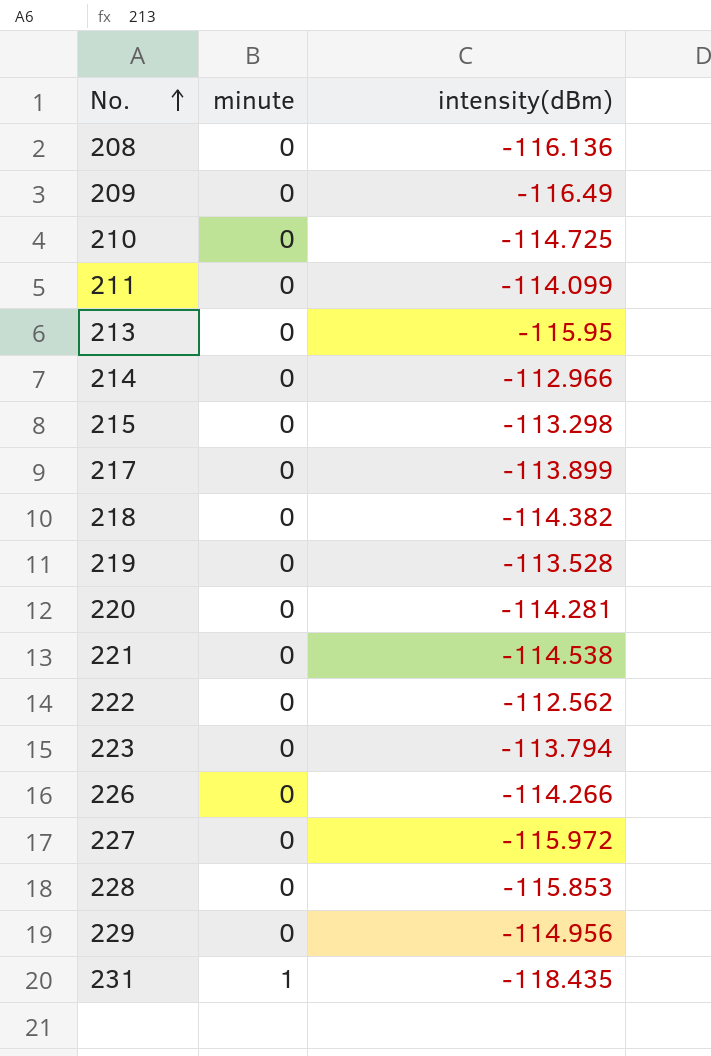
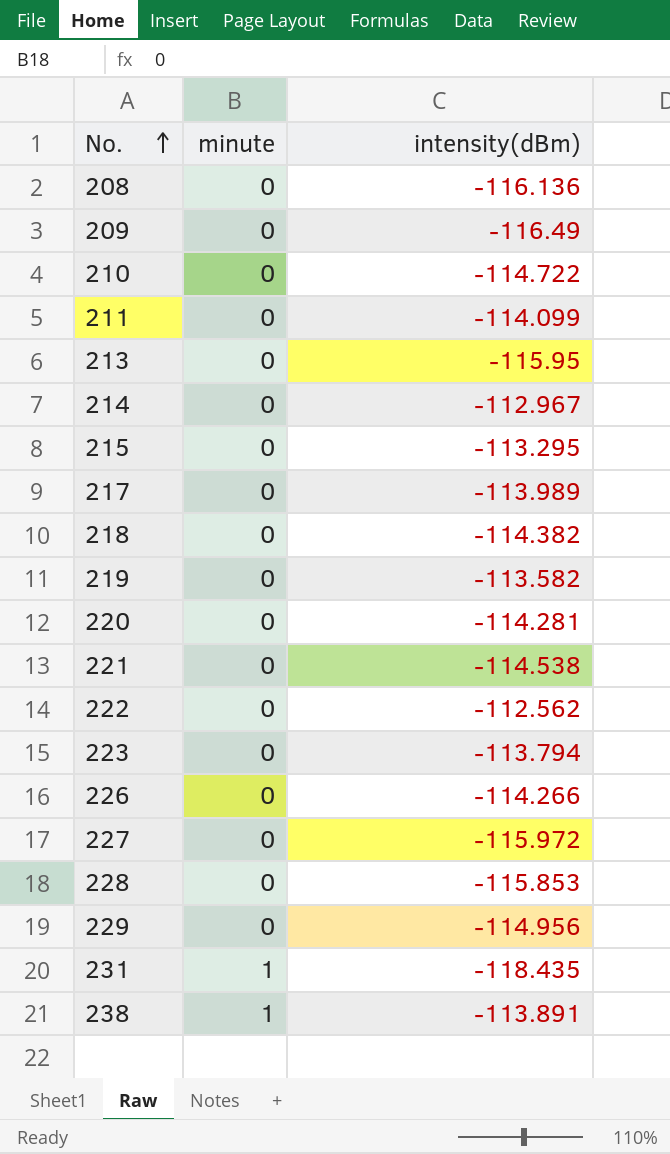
210 | intensity(dBm): -114.725 -> -114.722
214 | intensity(dBm): -112.966 -> -112.967
215 | intensity(dBm): -113.298 -> -113.295
217 | intensity(dBm): -113.899 -> -113.989
219 | intensity(dBm): -113.528 -> -113.582
row 238: none -> 1 | -113.891

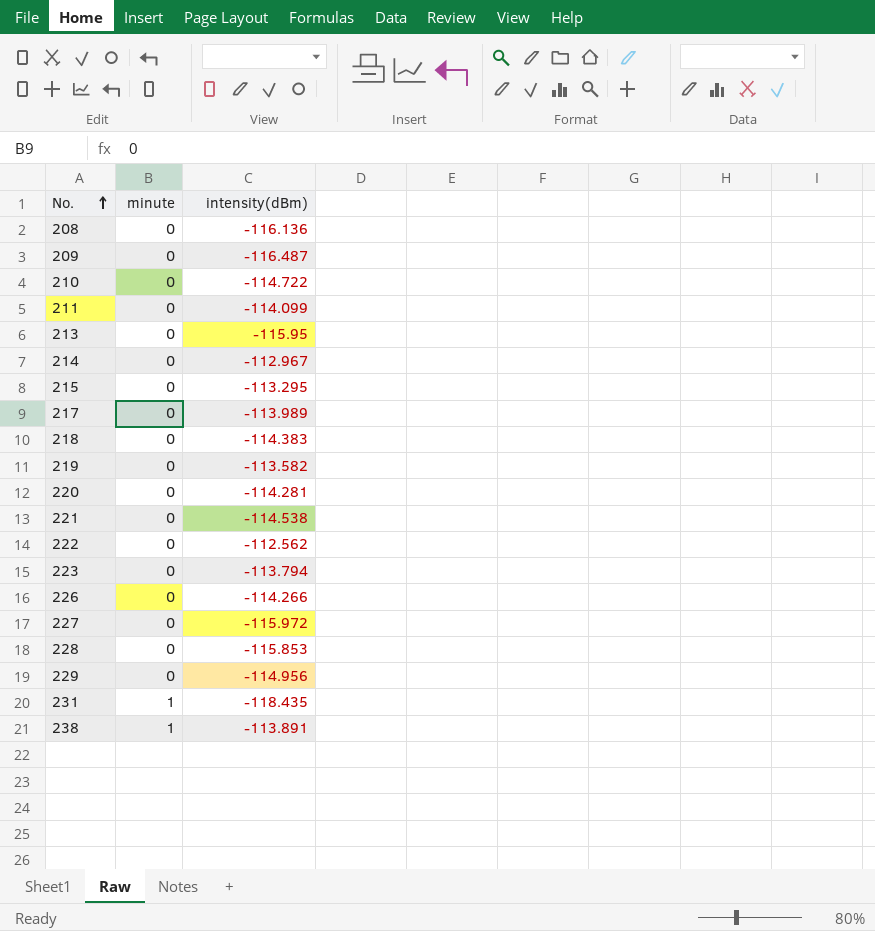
209 | intensity(dBm): -116.49 -> -116.487
218 | intensity(dBm): -114.382 -> -114.383

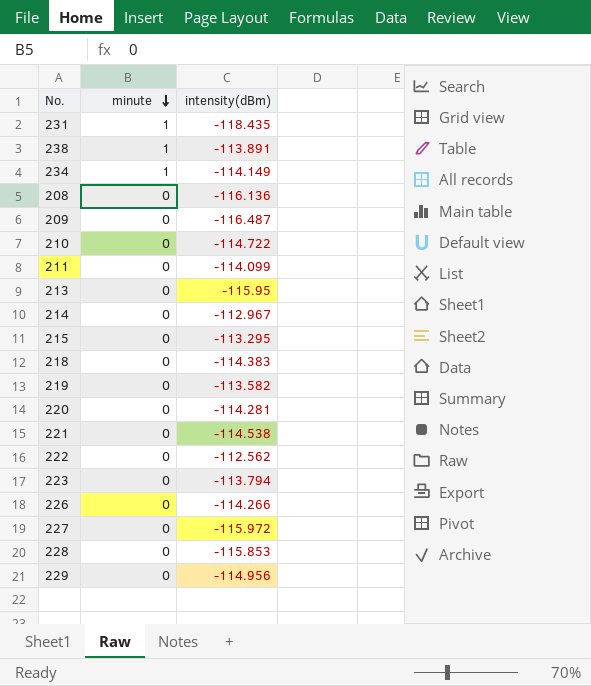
row order: No. ascending -> minute descending
row 217: 0 | -113.989 -> none
row 234: none -> 1 | -114.149

